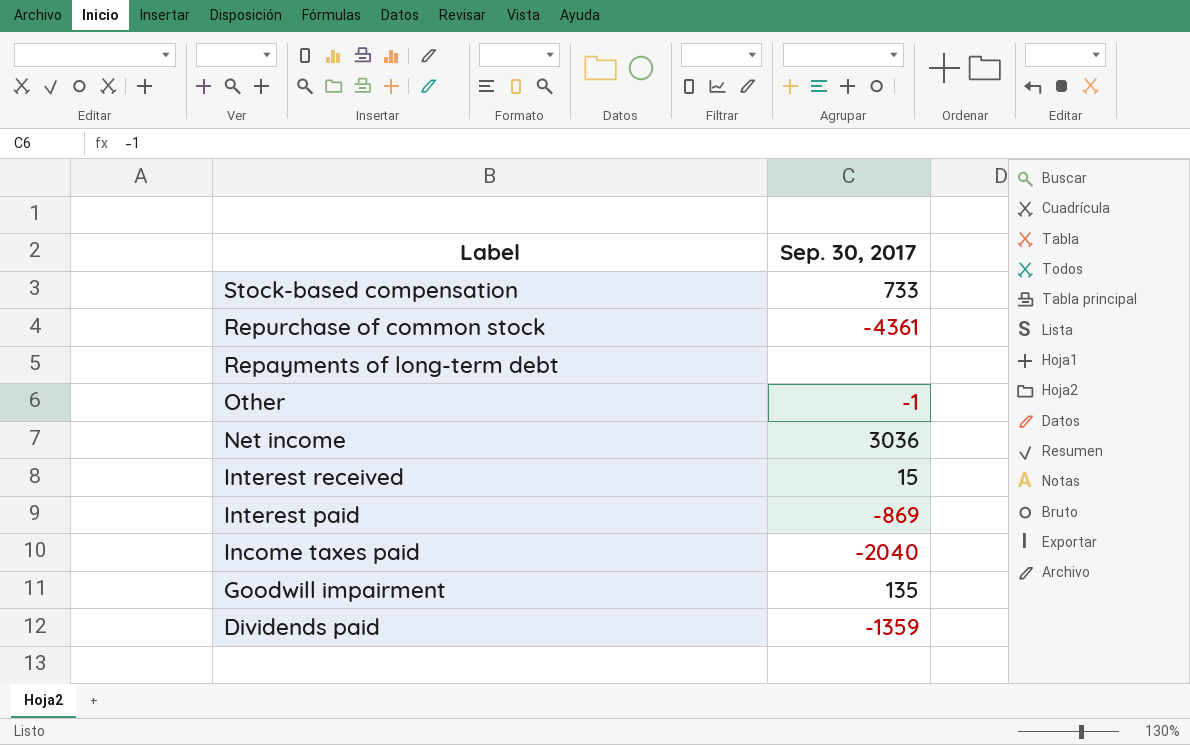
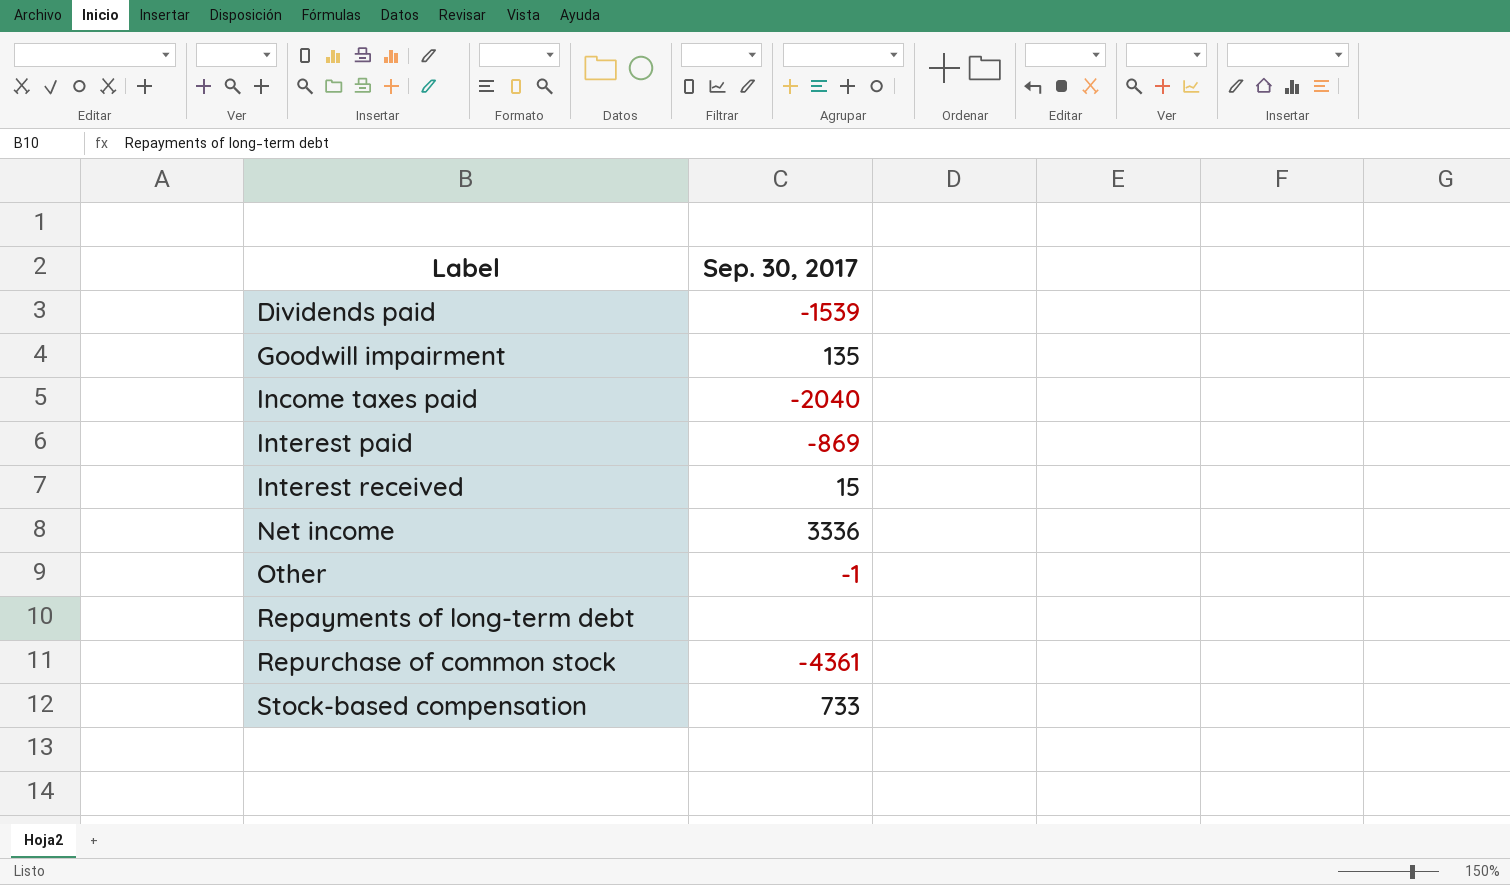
row order: Label descending -> Label ascending
Dividends paid | Sep. 30, 2017: -1359 -> -1539
Net income | Sep. 30, 2017: 3036 -> 3336

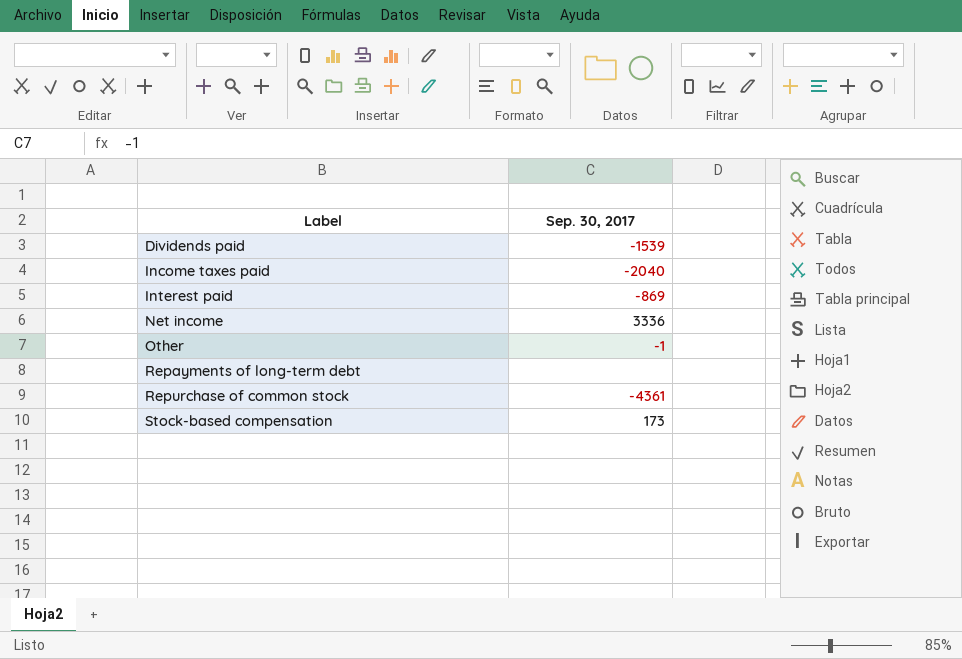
row Goodwill impairment: 135 -> none
row Interest received: 15 -> none
Stock-based compensation | Sep. 30, 2017: 733 -> 173

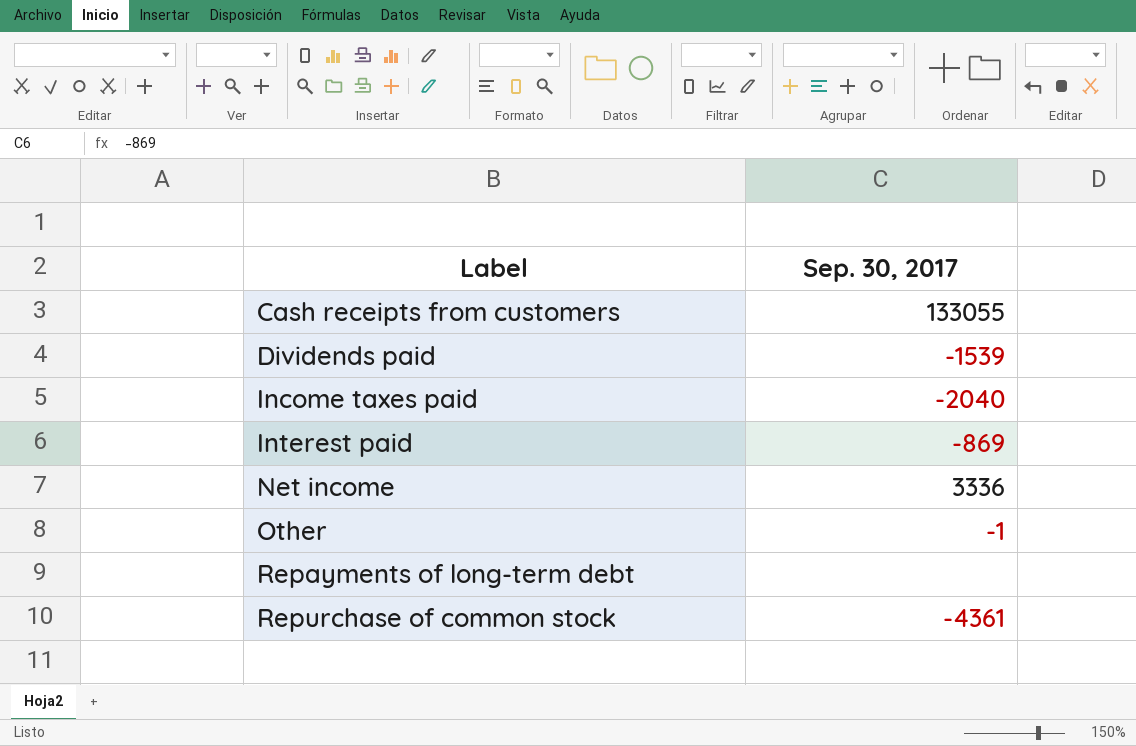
row Stock-based compensation: 173 -> none
row Cash receipts from customers: none -> 133055

